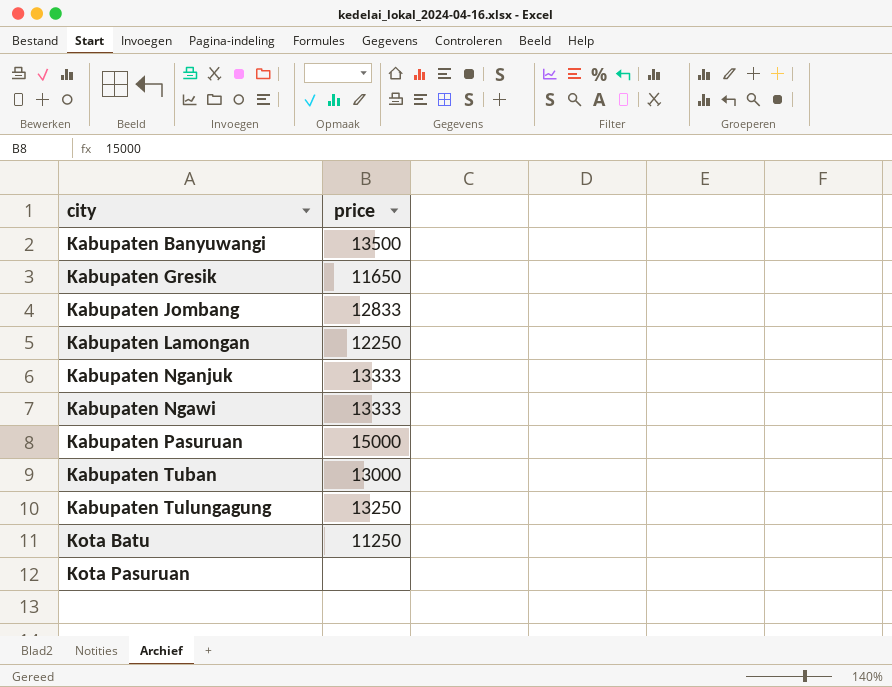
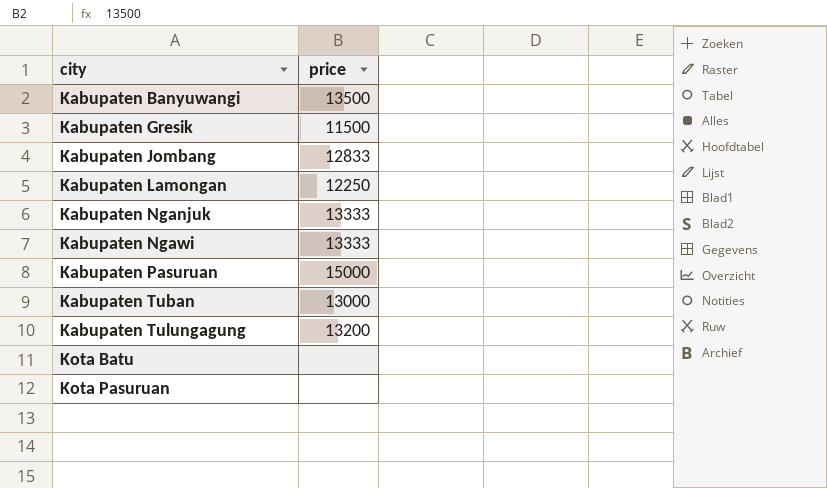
Kabupaten Gresik | price: 11650 -> 11500
Kabupaten Tulungagung | price: 13250 -> 13200
Kota Batu | price: 11250 -> none

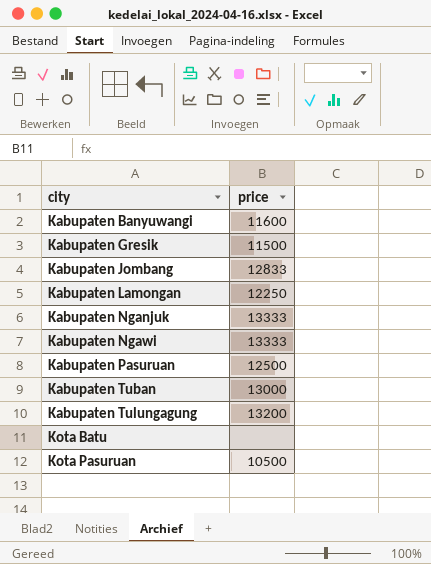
Kabupaten Banyuwangi | price: 13500 -> 11600
Kabupaten Pasuruan | price: 15000 -> 12500
Kota Pasuruan | price: none -> 10500

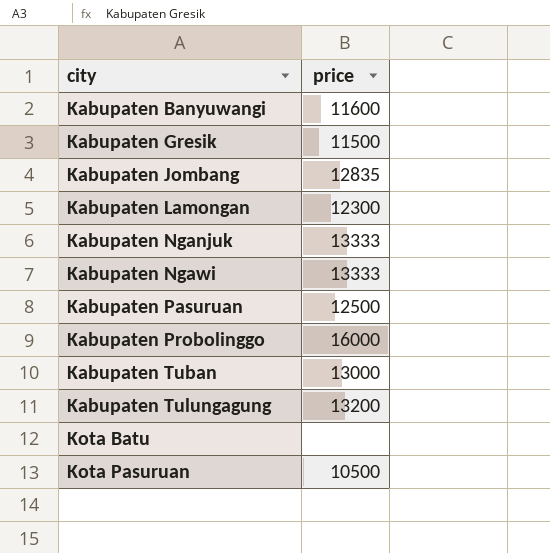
Kabupaten Jombang | price: 12833 -> 12835
Kabupaten Lamongan | price: 12250 -> 12300
row Kabupaten Probolinggo: none -> 16000

